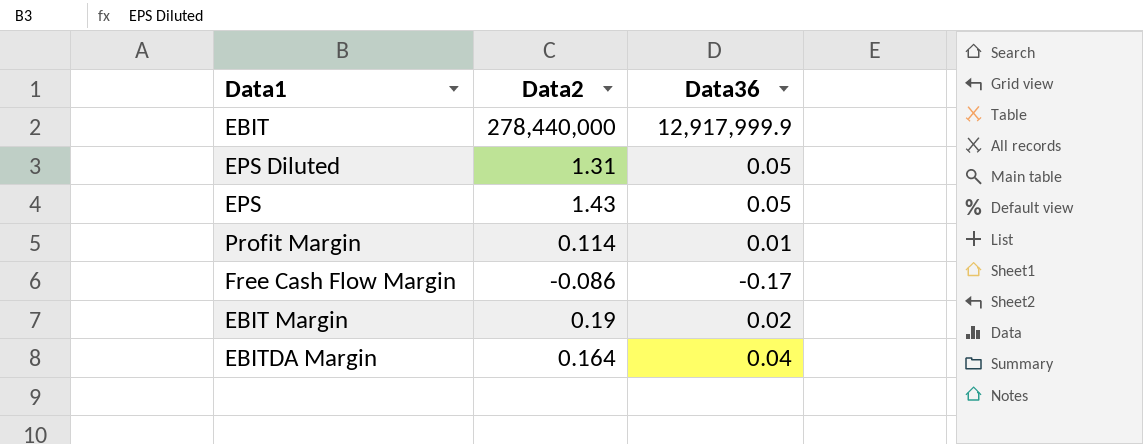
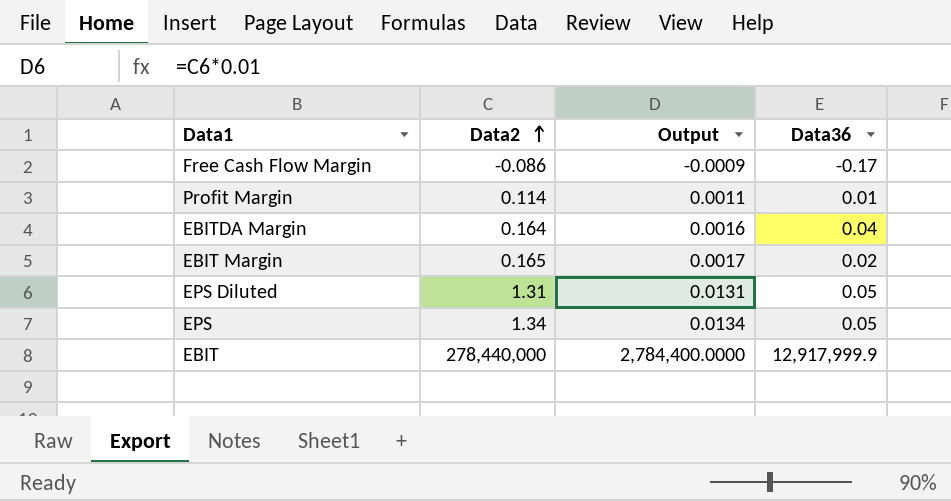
row order: none -> Data2 ascending
column Output | formula: none -> [Data2] * 0.01
EBIT Margin | Data2: 0.19 -> 0.165
EPS | Data2: 1.43 -> 1.34

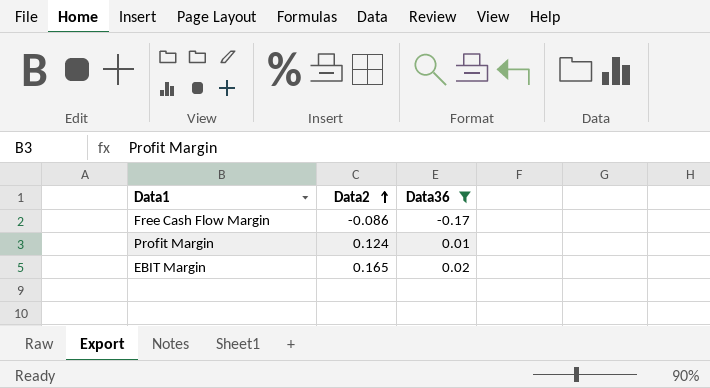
filter: none -> Data36 <= 0.02
column Output | formula: [Data2] * 0.01 -> none
Profit Margin | Data2: 0.114 -> 0.124

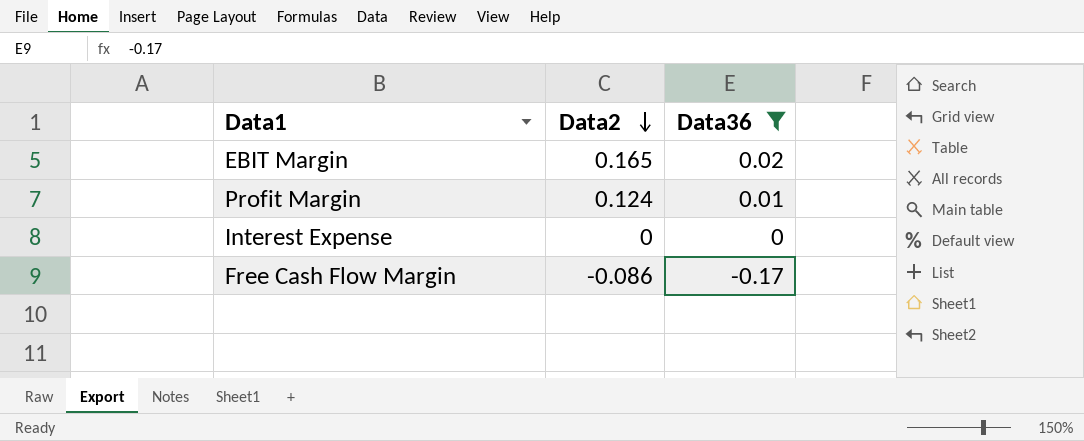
row order: Data2 ascending -> Data2 descending
row Interest Expense: none -> 0 | 0

